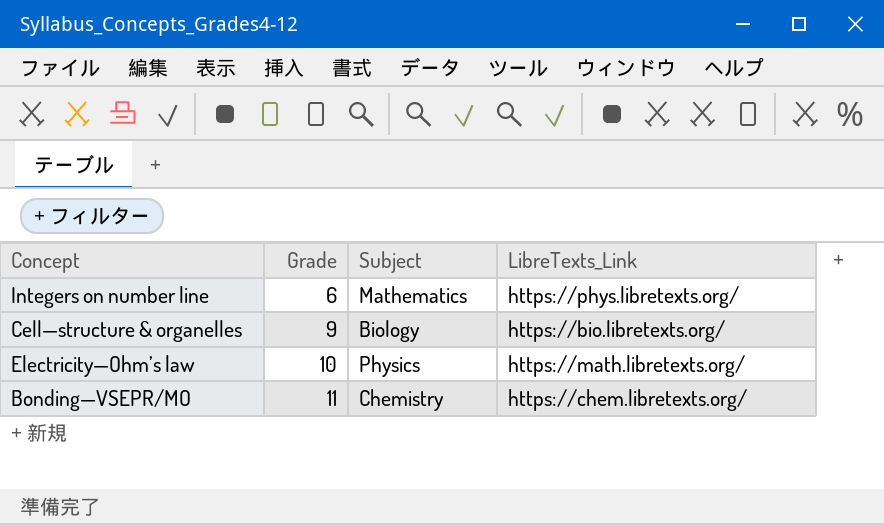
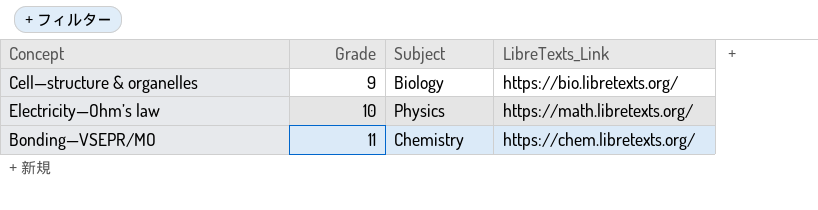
row Integers on number line: 6 | Mathematics | https://phys.libretexts.org/ -> none

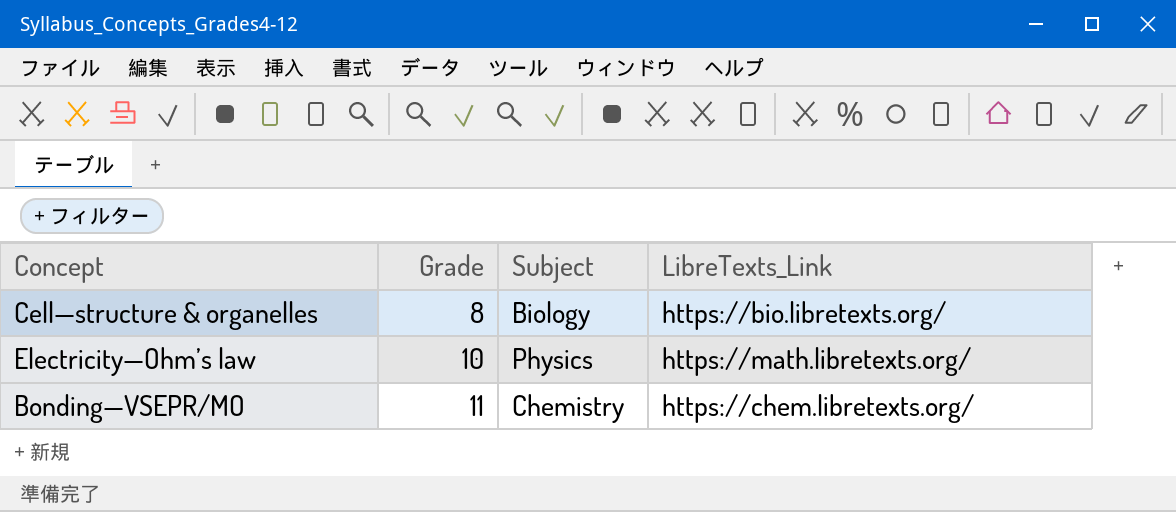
Cell—structure & organelles | Grade: 9 -> 8

